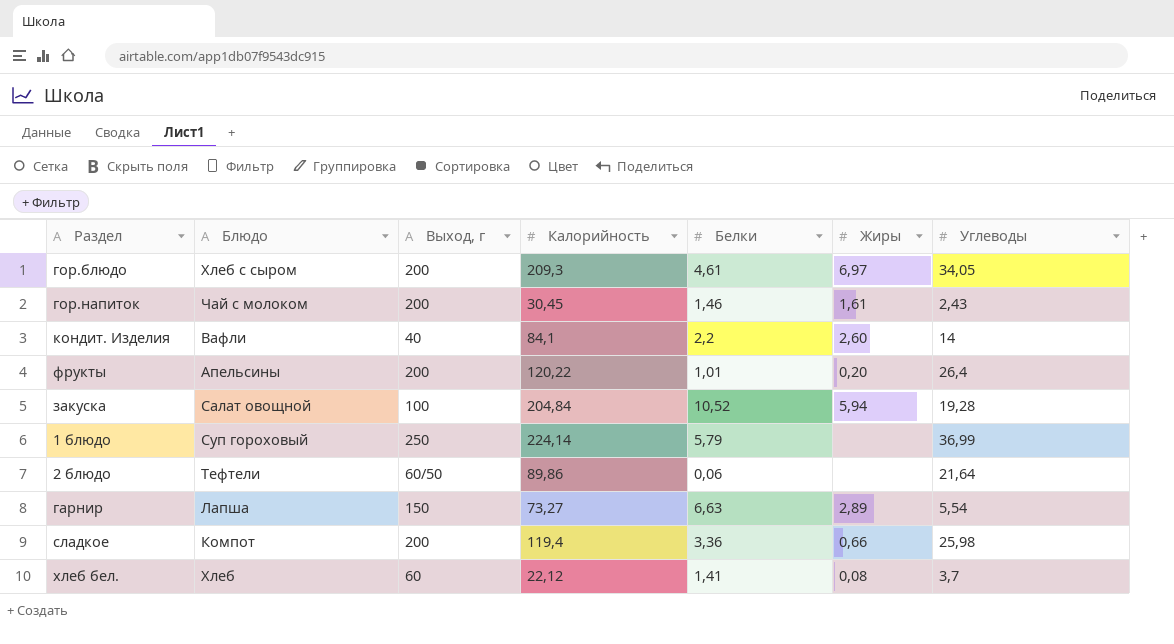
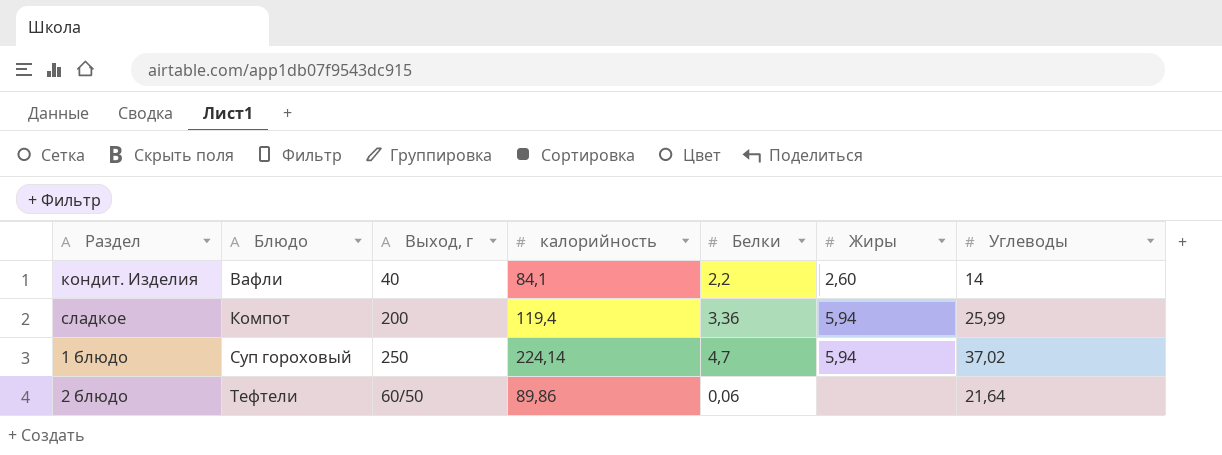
row order: none -> Блюдо ascending
column name: Калорийность -> калорийность
row гор.блюдо: Хлеб с сыром | 200 | 209,3 | 4,61 | 6,97 | 34,05 -> none
row гор.напиток: Чай с молоком | 200 | 30,45 | 1,46 | 1,61 | 2,43 -> none
row фрукты: Апельсины | 200 | 120,22 | 1,01 | 0,20 | 26,4 -> none
row закуска: Салат овощной | 100 | 204,84 | 10,52 | 5,94 | 19,28 -> none
row гарнир: Лапша | 150 | 73,27 | 6,63 | 2,89 | 5,54 -> none
row хлеб бел.: Хлеб | 60 | 22,12 | 1,41 | 0,08 | 3,7 -> none
сладкое | Жиры: 0,66 -> 5,94
сладкое | Углеводы: 25,98 -> 25,99
1 блюдо | Белки: 5,79 -> 4,7
1 блюдо | Жиры: none -> 5,94
1 блюдо | Углеводы: 36,99 -> 37,02

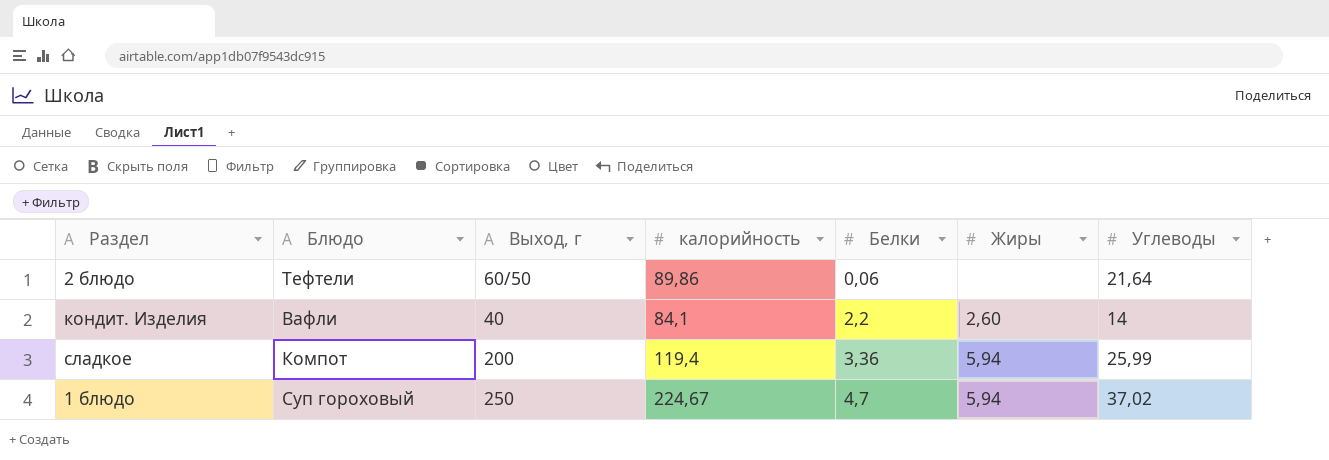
row order: Блюдо ascending -> Белки ascending
1 блюдо | калорийность: 224,14 -> 224,67

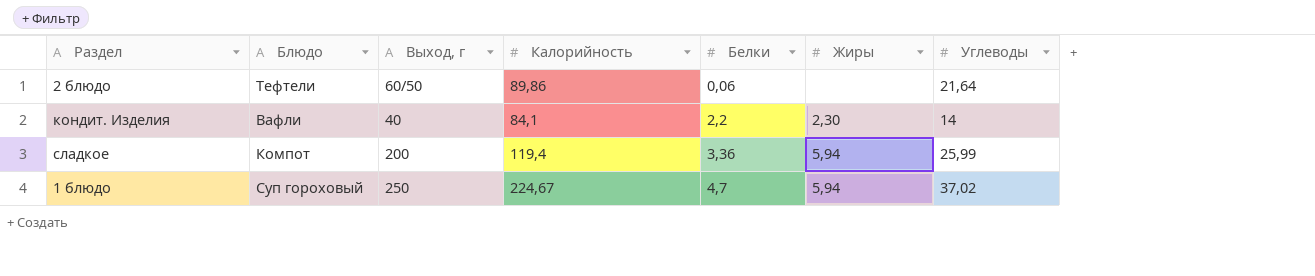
column name: калорийность -> Калорийность
кондит. Изделия | Жиры: 2,60 -> 2,30

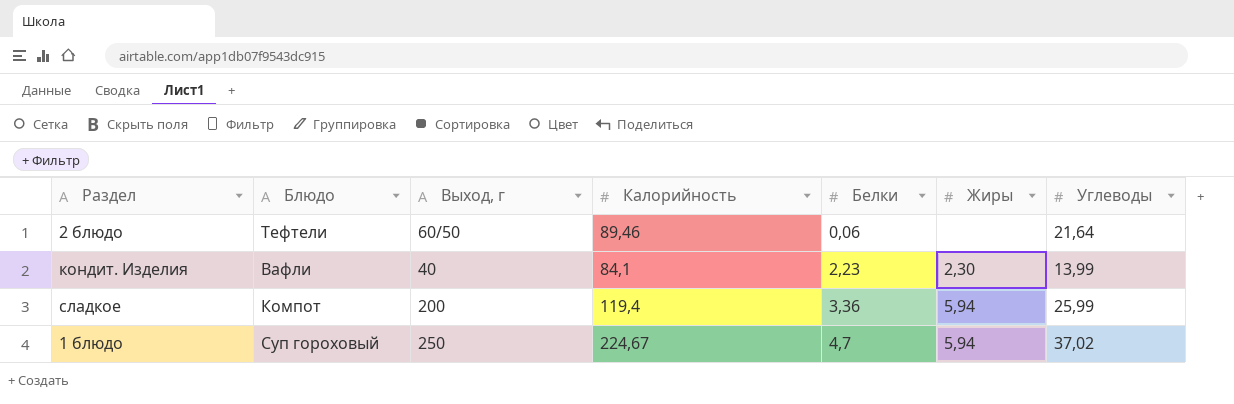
2 блюдо | Калорийность: 89,86 -> 89,46
кондит. Изделия | Белки: 2,2 -> 2,23
кондит. Изделия | Углеводы: 14 -> 13,99

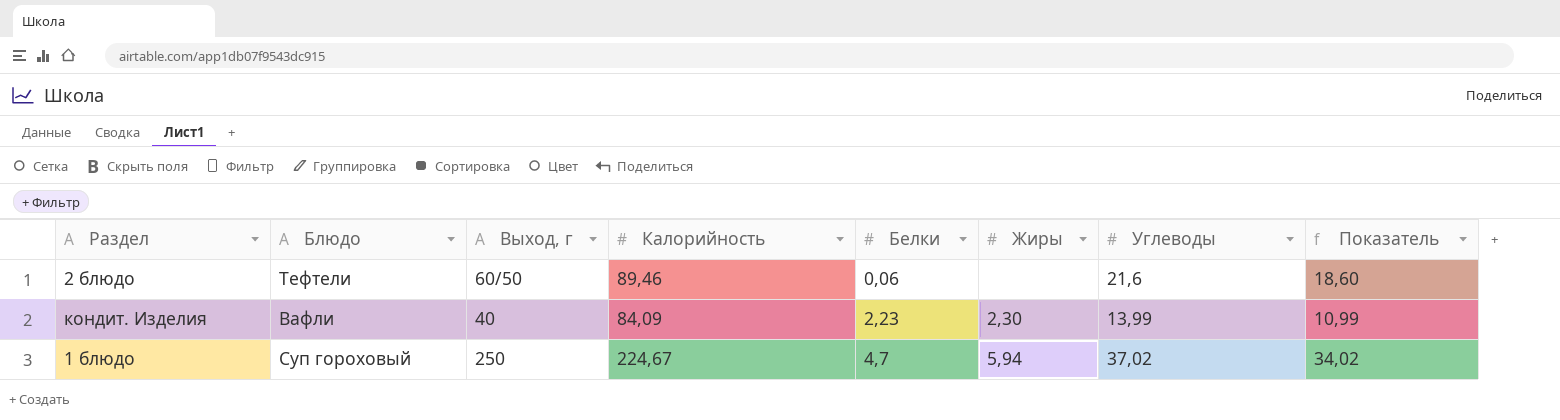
column Показатель | formula: none -> [Углеводы] - 3
row сладкое: Компот | 200 | 119,4 | 3,36 | 5,94 | 25,99 -> none
2 блюдо | Углеводы: 21,64 -> 21,6
кондит. Изделия | Калорийность: 84,1 -> 84,09

